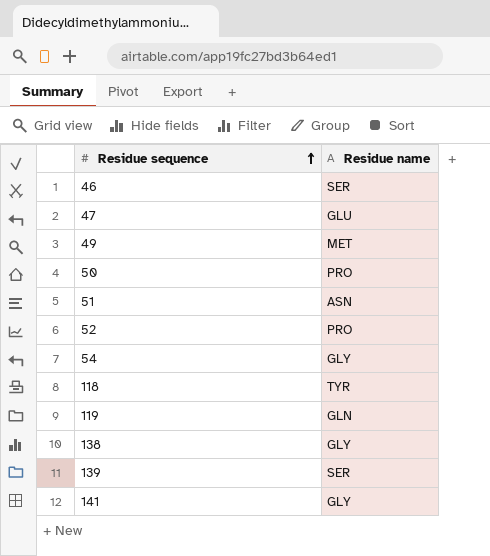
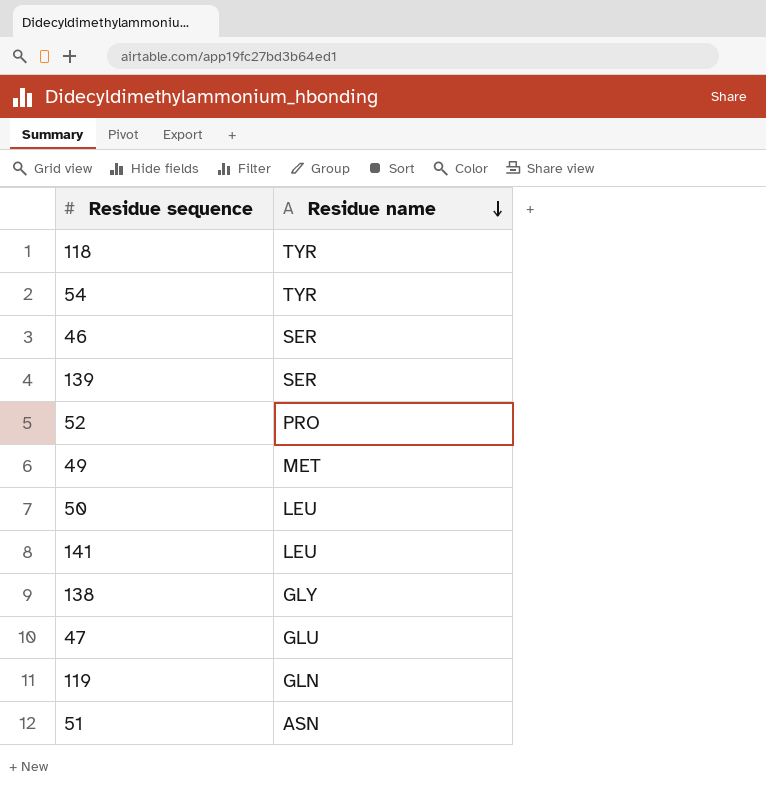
row order: Residue sequence ascending -> Residue name descending
54 | Residue name: GLY -> TYR
50 | Residue name: PRO -> LEU
141 | Residue name: GLY -> LEU

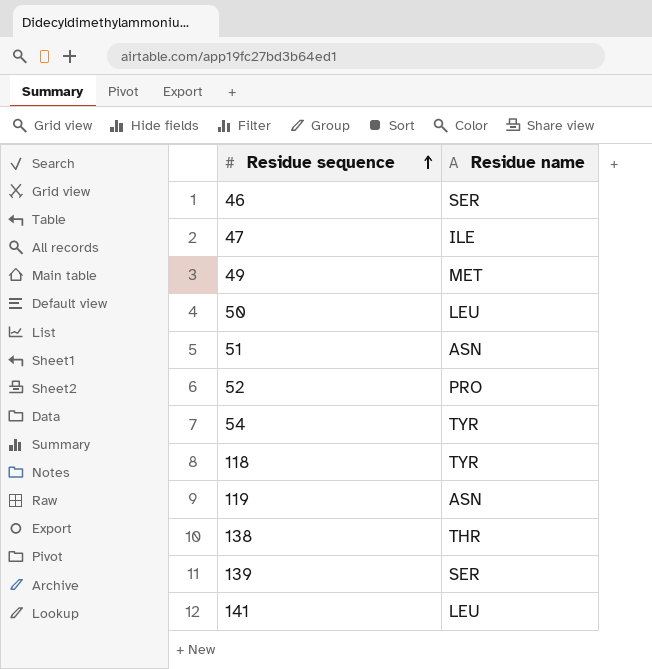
row order: Residue name descending -> Residue sequence ascending
47 | Residue name: GLU -> ILE
119 | Residue name: GLN -> ASN
138 | Residue name: GLY -> THR

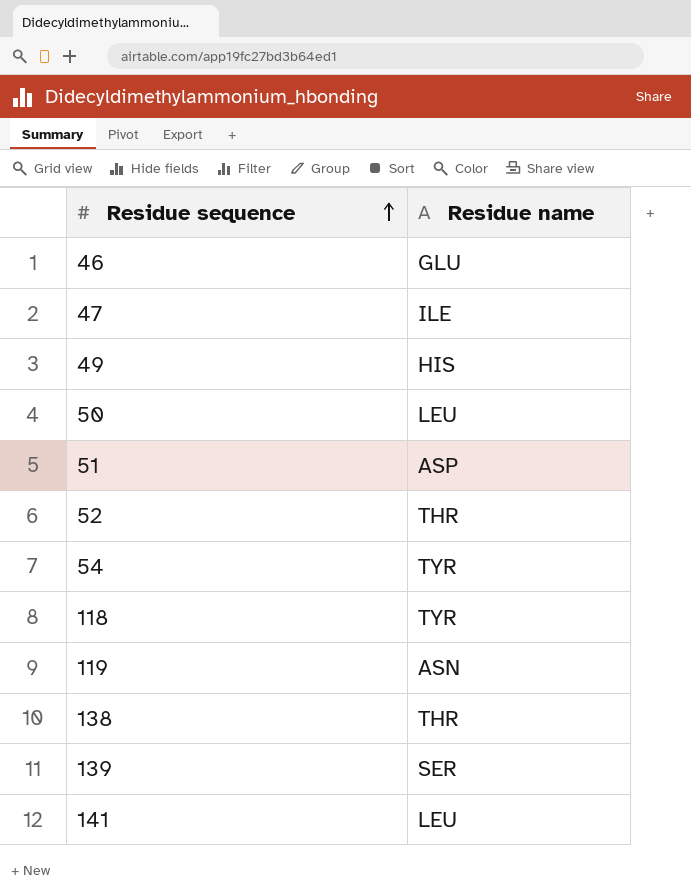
46 | Residue name: SER -> GLU
49 | Residue name: MET -> HIS
51 | Residue name: ASN -> ASP
52 | Residue name: PRO -> THR

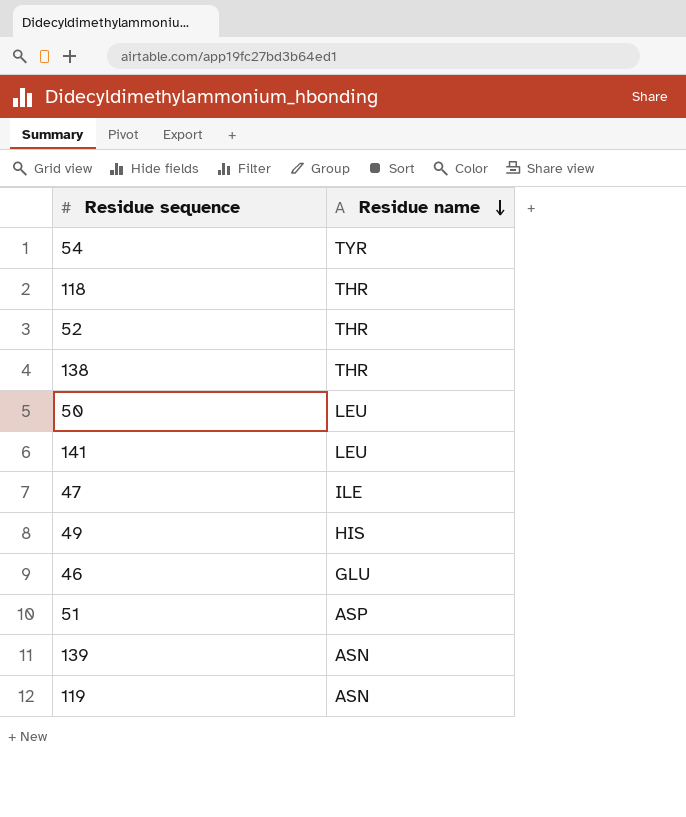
row order: Residue sequence ascending -> Residue name descending
118 | Residue name: TYR -> THR
139 | Residue name: SER -> ASN

